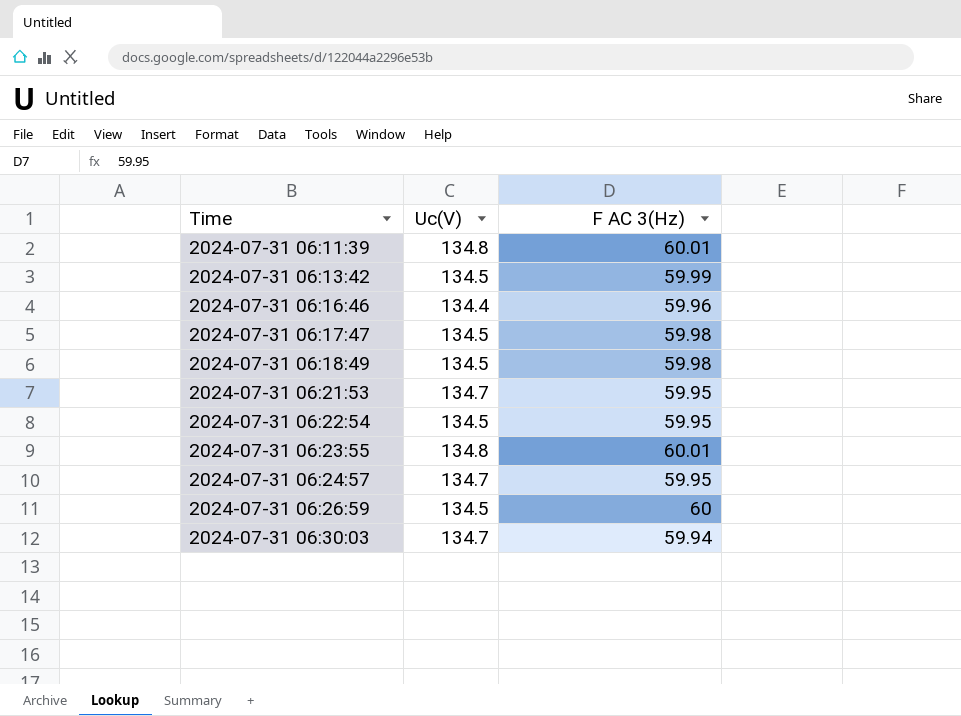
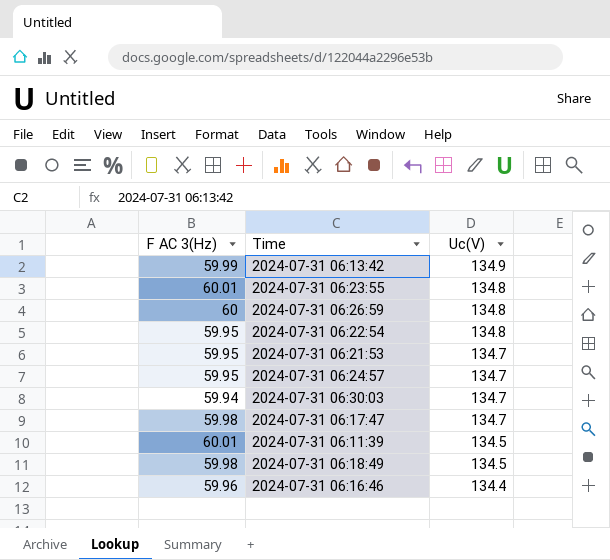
row order: Time ascending -> Uc(V) descending
column F AC 3(Hz) | position: 3 -> 1
2024-07-31 06:13:42 | Uc(V): 134.5 -> 134.9
2024-07-31 06:26:59 | Uc(V): 134.5 -> 134.8
2024-07-31 06:22:54 | Uc(V): 134.5 -> 134.8
2024-07-31 06:17:47 | Uc(V): 134.5 -> 134.7
2024-07-31 06:11:39 | Uc(V): 134.8 -> 134.5

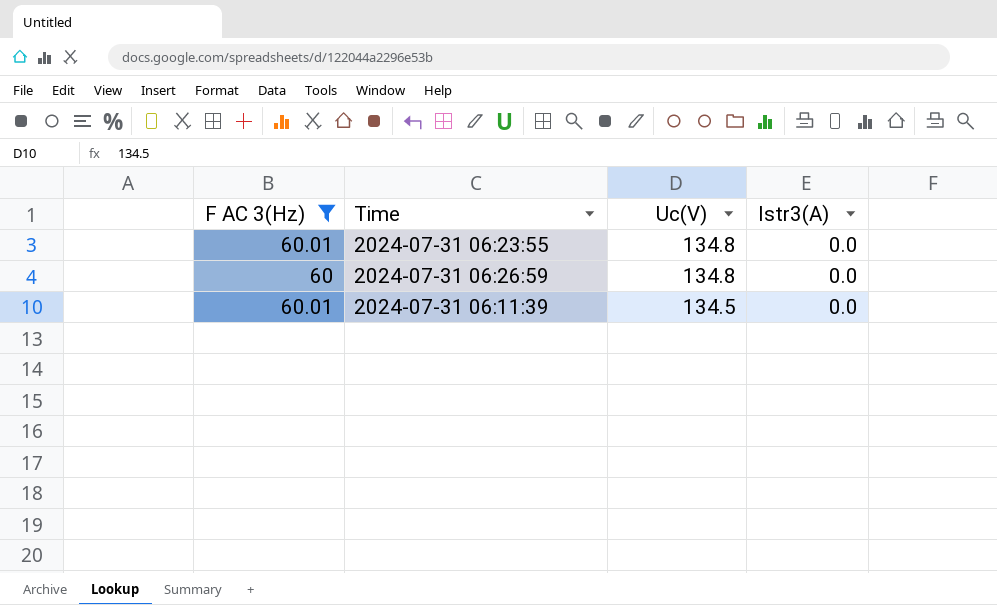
filter: none -> F AC 3(Hz) >= 60
column Istr3(A) | position: none -> 4

